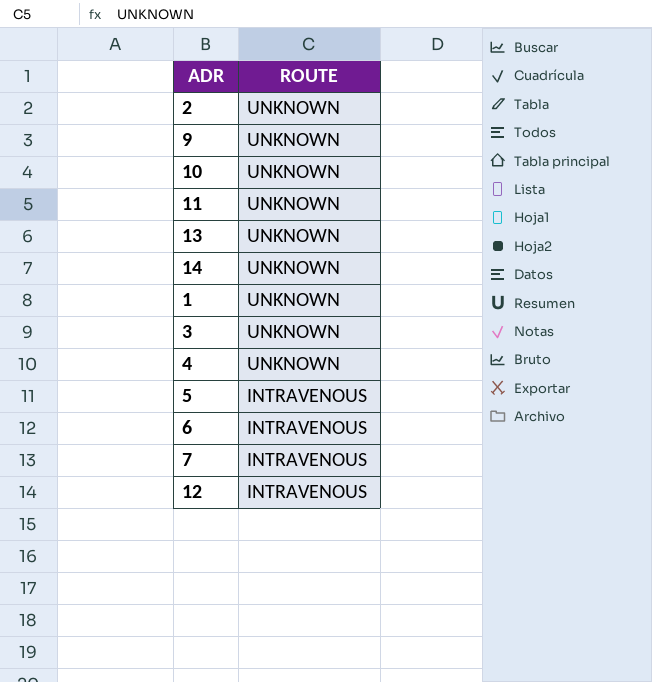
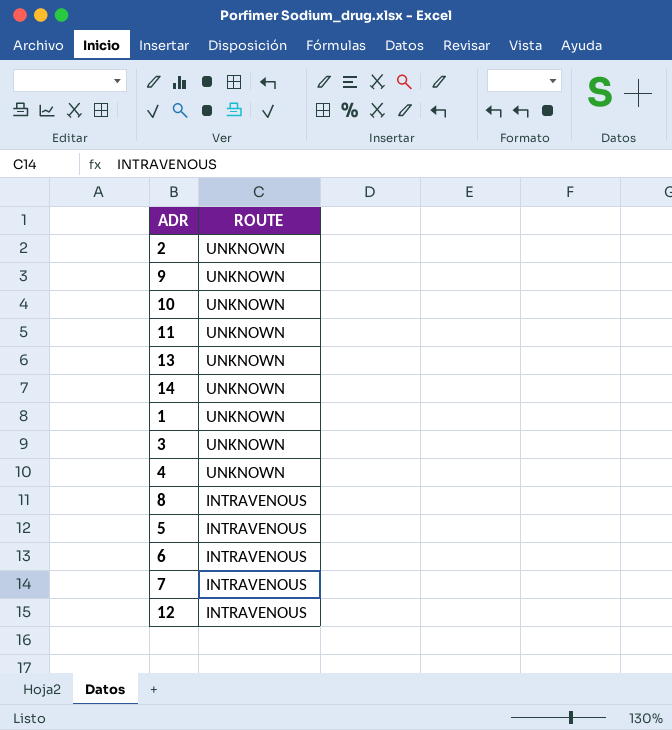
row 8: none -> INTRAVENOUS

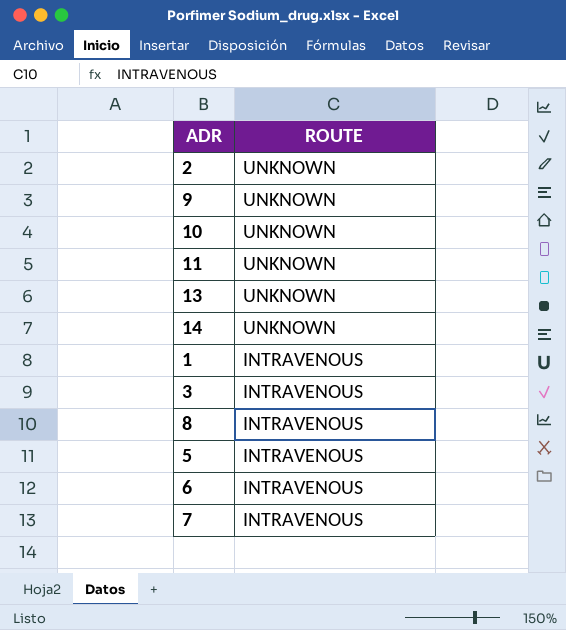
row 4: UNKNOWN -> none
row 12: INTRAVENOUS -> none
1 | ROUTE: UNKNOWN -> INTRAVENOUS
3 | ROUTE: UNKNOWN -> INTRAVENOUS

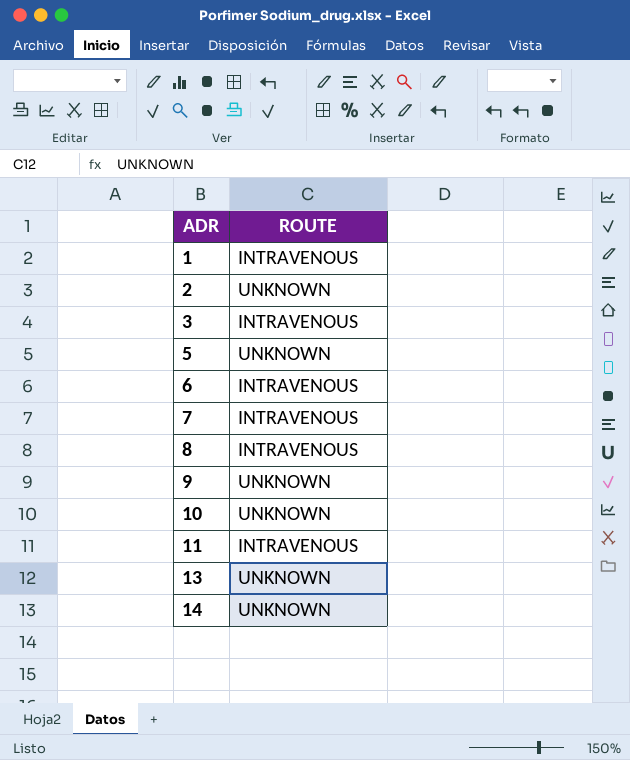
row order: ROUTE descending -> ADR ascending
5 | ROUTE: INTRAVENOUS -> UNKNOWN
11 | ROUTE: UNKNOWN -> INTRAVENOUS

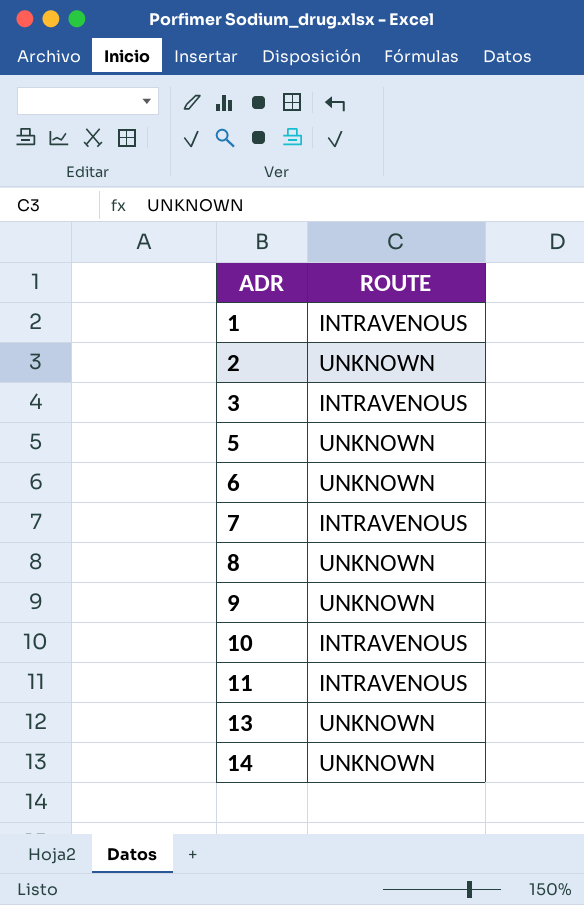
6 | ROUTE: INTRAVENOUS -> UNKNOWN
8 | ROUTE: INTRAVENOUS -> UNKNOWN
10 | ROUTE: UNKNOWN -> INTRAVENOUS

